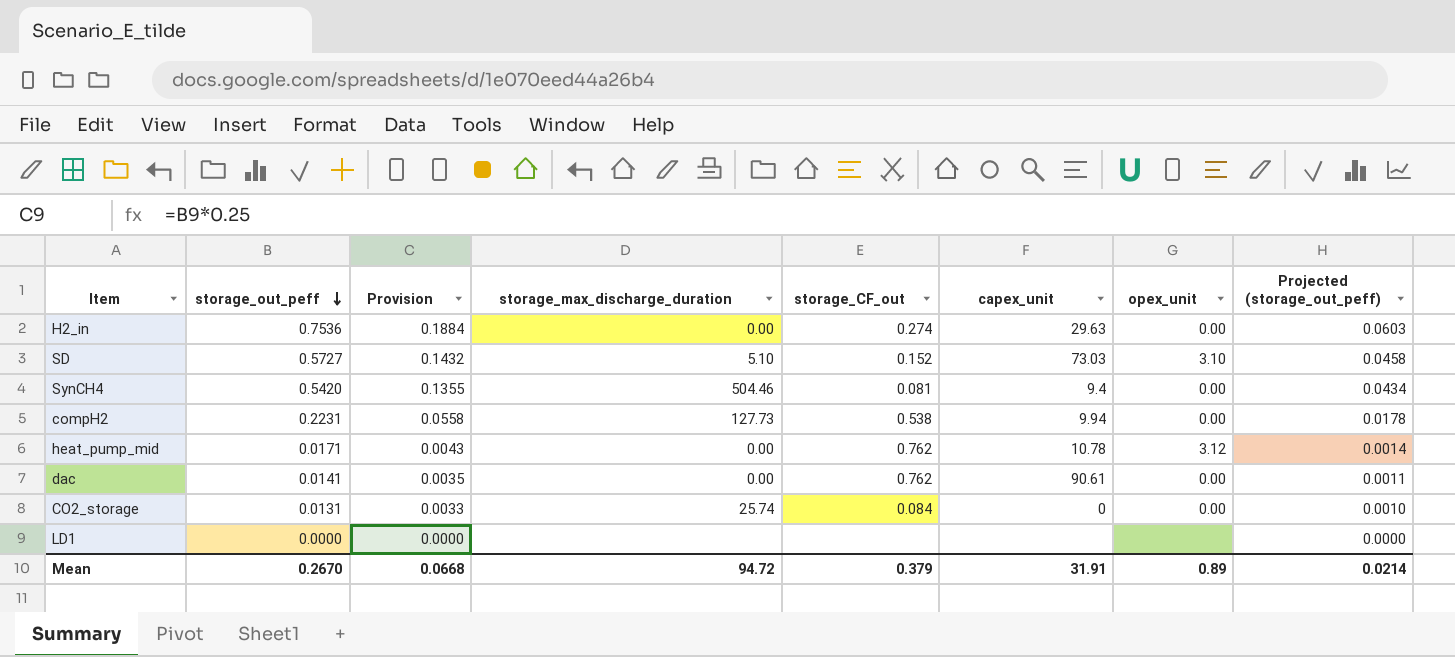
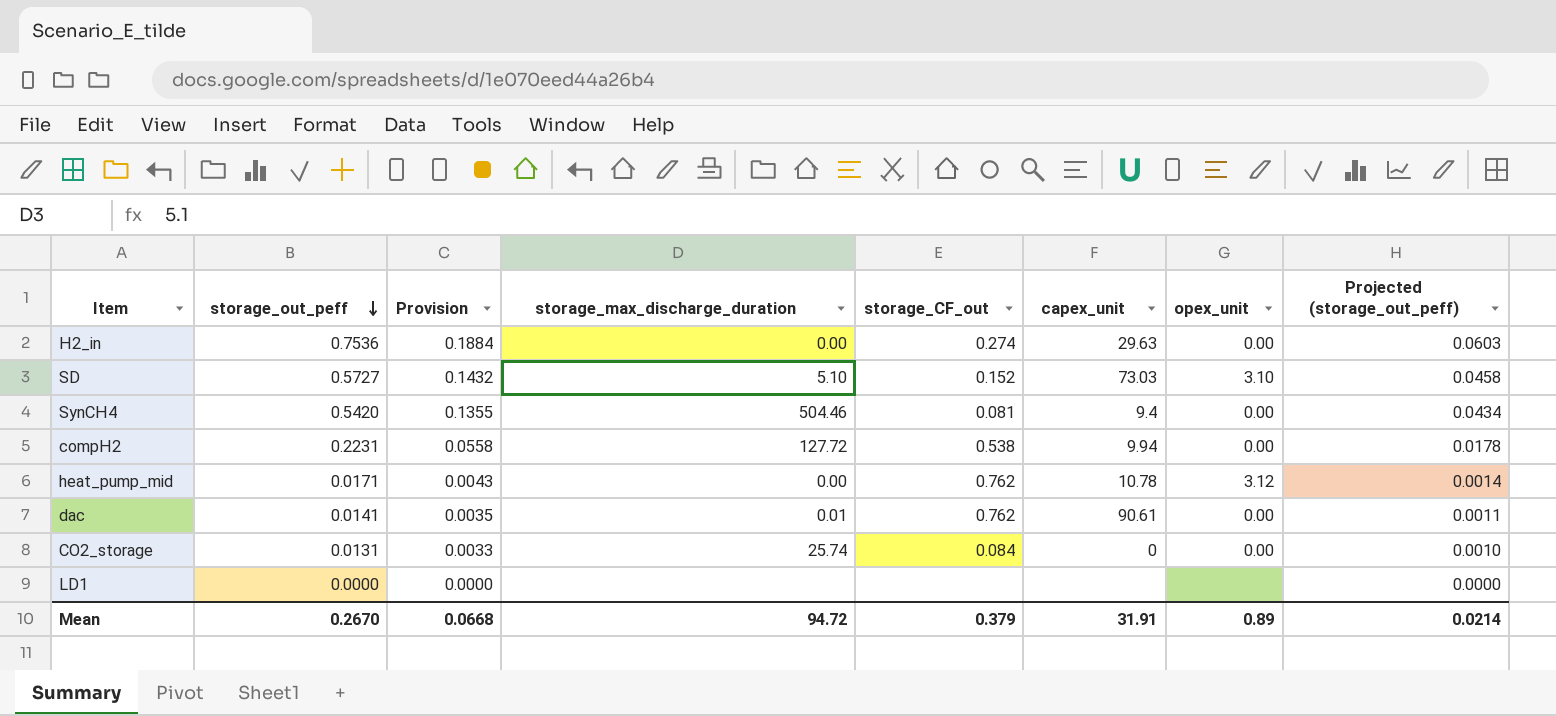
compH2 | storage_max_discharge_duration: 127.73 -> 127.72
dac | storage_max_discharge_duration: 0.00 -> 0.01

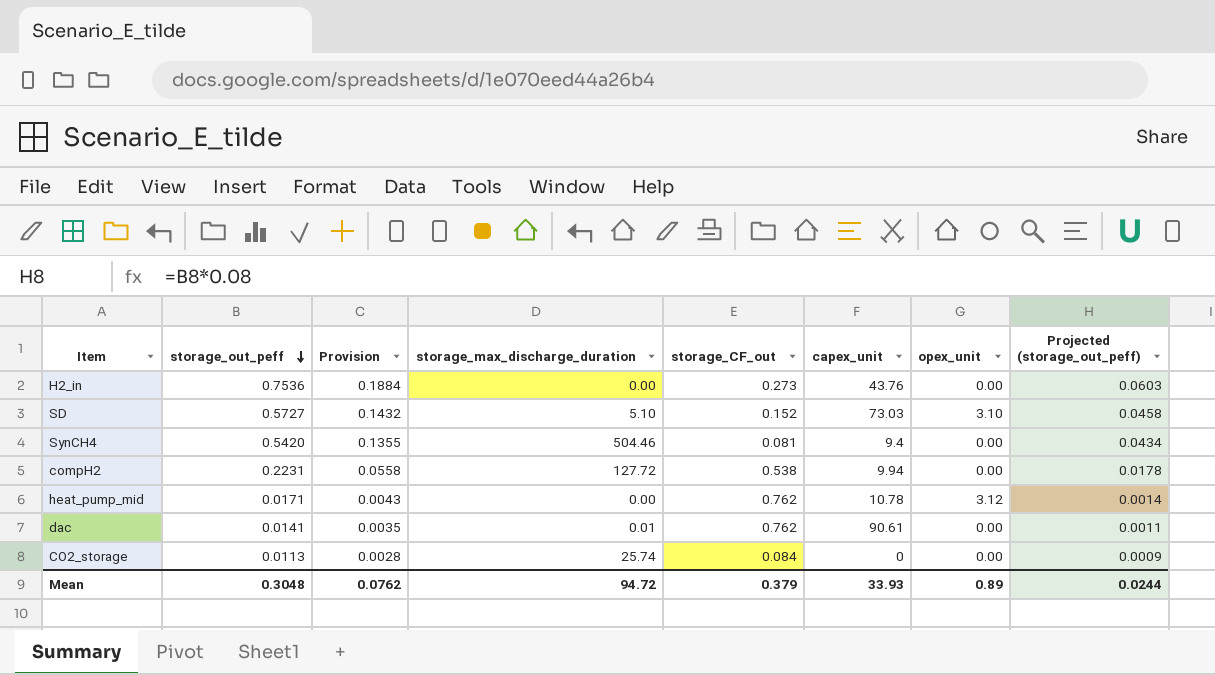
row LD1: 0.0000 | 0.0000 | none | none | none | none | 0.0000 -> none
H2_in | storage_CF_out: 0.274 -> 0.273
H2_in | capex_unit: 29.63 -> 43.76
CO2_storage | storage_out_peff: 0.0131 -> 0.0113
CO2_storage | Provision: 0.0033 -> 0.0028
CO2_storage | Projected (storage_out_peff): 0.0010 -> 0.0009
Mean | storage_out_peff: 0.2670 -> 0.3048
Mean | Provision: 0.0668 -> 0.0762
Mean | capex_unit: 31.91 -> 33.93
Mean | Projected (storage_out_peff): 0.0214 -> 0.0244

